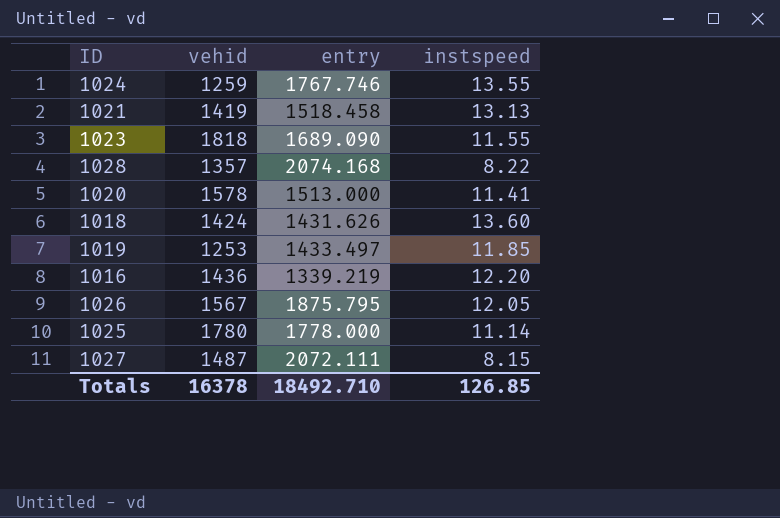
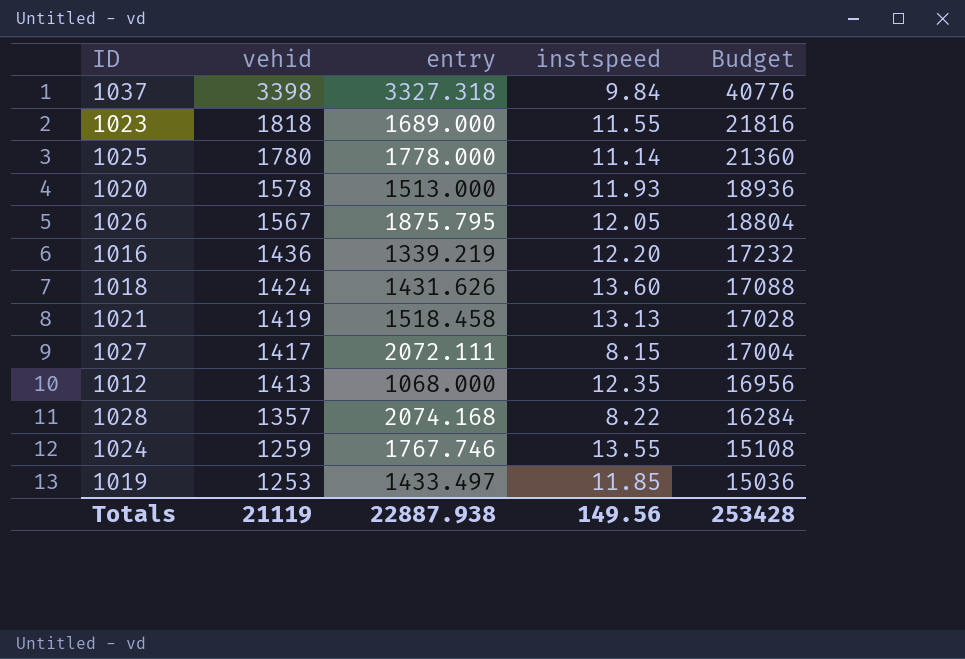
row order: none -> vehid descending
column Budget | formula: none -> [vehid] * 12
row 1037: none -> 3398 | 3327.318 | 9.84 | 40776
1023 | entry: 1689.090 -> 1689.000
1020 | instspeed: 11.41 -> 11.93
1027 | vehid: 1487 -> 1417
row 1012: none -> 1413 | 1068.000 | 12.35 | 16956
Totals | vehid: 16378 -> 21119
Totals | entry: 18492.710 -> 22887.938
Totals | instspeed: 126.85 -> 149.56

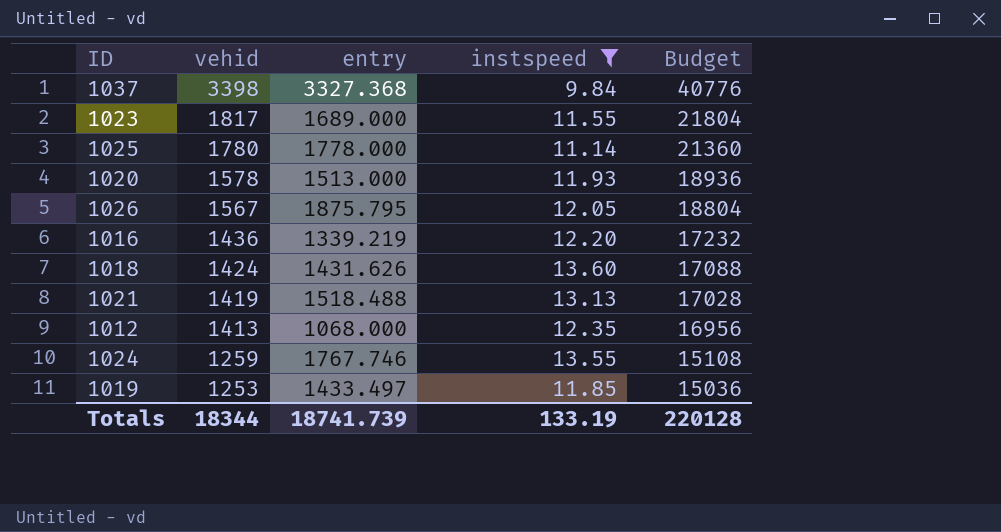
filter: none -> instspeed >= 9.84
1037 | entry: 3327.318 -> 3327.368
1023 | vehid: 1818 -> 1817
1023 | Budget: 21816 -> 21804
1021 | entry: 1518.458 -> 1518.488
Totals | vehid: 21119 -> 18344
Totals | entry: 22887.938 -> 18741.739
Totals | instspeed: 149.56 -> 133.19
Totals | Budget: 253428 -> 220128

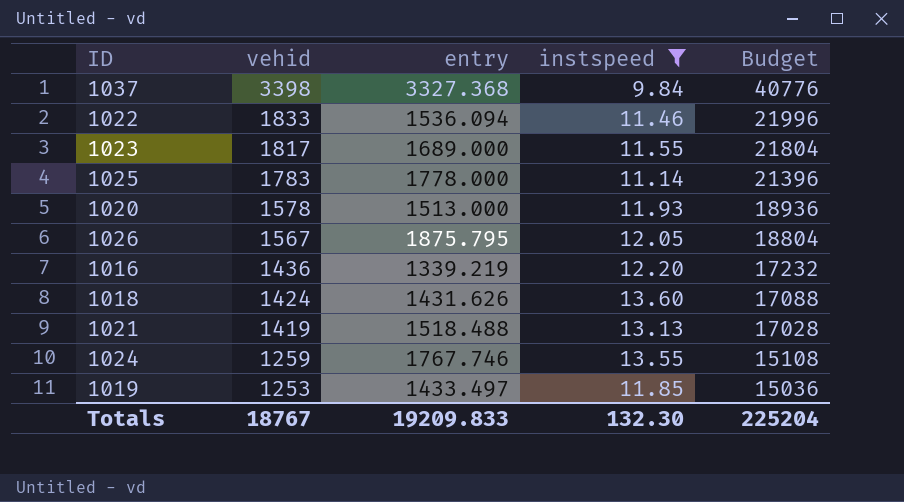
row 1012: 1413 | 1068.000 | 12.35 | 16956 -> none
row 1022: none -> 1833 | 1536.094 | 11.46 | 21996
1025 | vehid: 1780 -> 1783
1025 | Budget: 21360 -> 21396
Totals | vehid: 18344 -> 18767
Totals | entry: 18741.739 -> 19209.833
Totals | instspeed: 133.19 -> 132.30
Totals | Budget: 220128 -> 225204

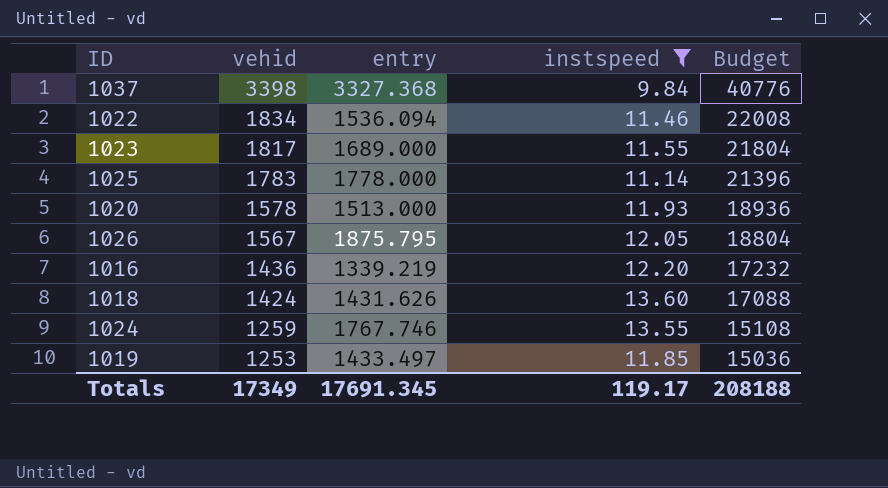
row 1021: 1419 | 1518.488 | 13.13 | 17028 -> none
1022 | vehid: 1833 -> 1834
1022 | Budget: 21996 -> 22008
Totals | vehid: 18767 -> 17349
Totals | entry: 19209.833 -> 17691.345
Totals | instspeed: 132.30 -> 119.17
Totals | Budget: 225204 -> 208188

